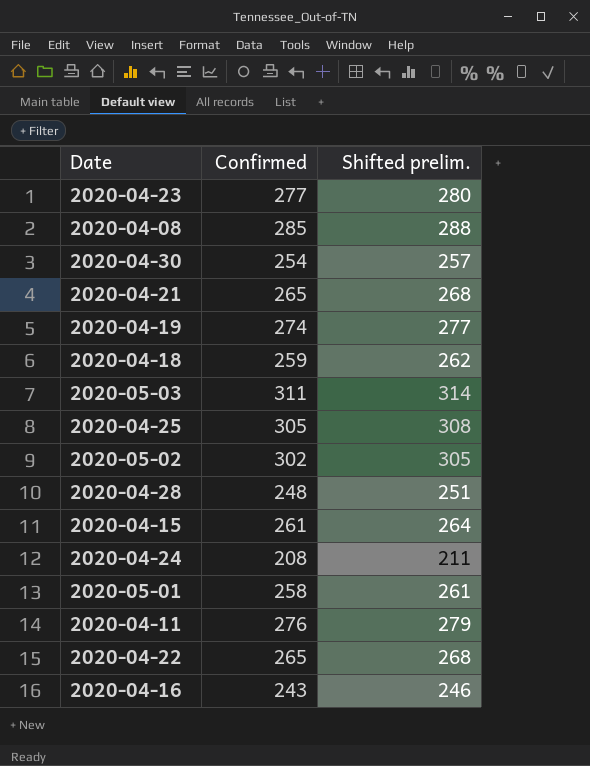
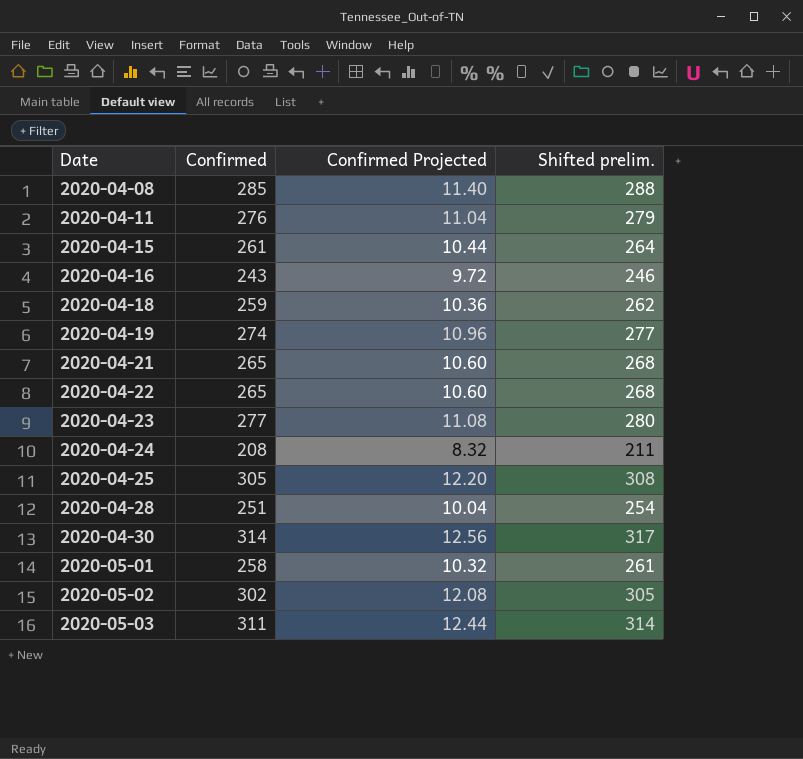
row order: none -> Date ascending
column Confirmed Projected | formula: none -> [Confirmed] * 0.04
2020-04-28 | Confirmed: 248 -> 251
2020-04-28 | Shifted prelim.: 251 -> 254
2020-04-30 | Confirmed: 254 -> 314
2020-04-30 | Shifted prelim.: 257 -> 317

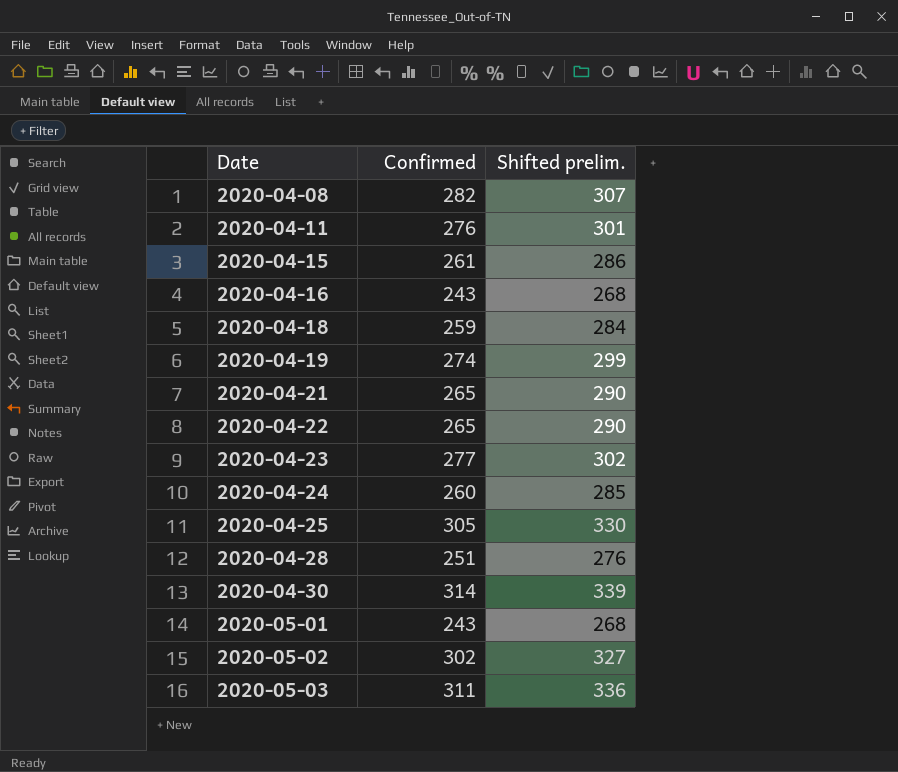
column Confirmed Projected | formula: [Confirmed] * 0.04 -> none
column Shifted prelim. | formula: [Confirmed] + 3 -> [Confirmed] + 25
2020-04-08 | Confirmed: 285 -> 282
2020-04-24 | Confirmed: 208 -> 260
2020-05-01 | Confirmed: 258 -> 243

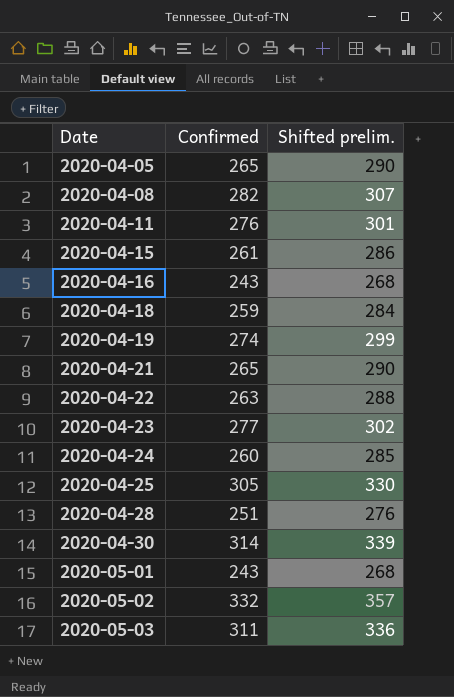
row 2020-04-05: none -> 265 | 290
2020-04-22 | Confirmed: 265 -> 263
2020-04-22 | Shifted prelim.: 290 -> 288
2020-05-02 | Confirmed: 302 -> 332
2020-05-02 | Shifted prelim.: 327 -> 357

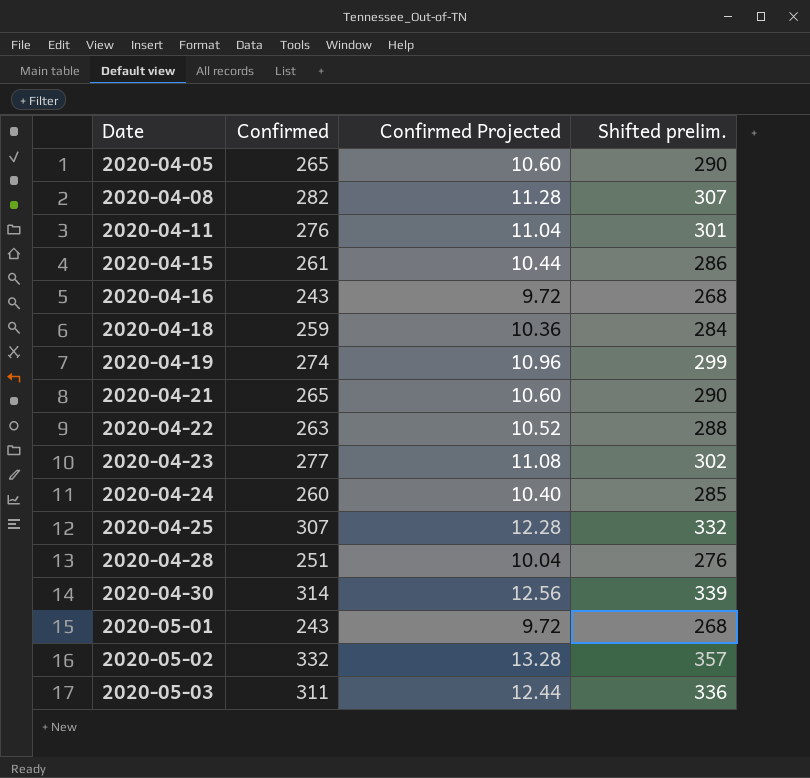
column Confirmed Projected | formula: none -> [Confirmed] * 0.04
2020-04-25 | Confirmed: 305 -> 307
2020-04-25 | Shifted prelim.: 330 -> 332

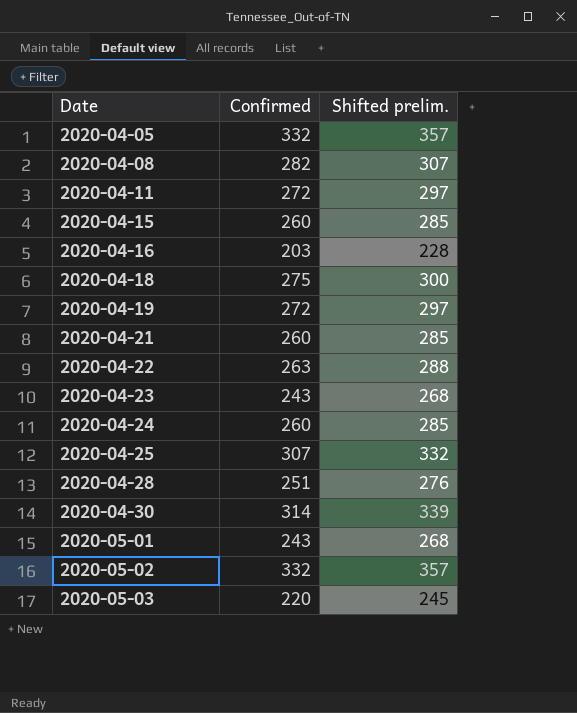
column Confirmed Projected | formula: [Confirmed] * 0.04 -> none
2020-04-05 | Confirmed: 265 -> 332
2020-04-05 | Shifted prelim.: 290 -> 357
2020-04-11 | Confirmed: 276 -> 272
2020-04-11 | Shifted prelim.: 301 -> 297
2020-04-15 | Confirmed: 261 -> 260
2020-04-15 | Shifted prelim.: 286 -> 285
2020-04-16 | Confirmed: 243 -> 203
2020-04-16 | Shifted prelim.: 268 -> 228
2020-04-18 | Confirmed: 259 -> 275
2020-04-18 | Shifted prelim.: 284 -> 300
2020-04-19 | Confirmed: 274 -> 272
2020-04-19 | Shifted prelim.: 299 -> 297
2020-04-21 | Confirmed: 265 -> 260
2020-04-21 | Shifted prelim.: 290 -> 285
2020-04-23 | Confirmed: 277 -> 243
2020-04-23 | Shifted prelim.: 302 -> 268
2020-05-03 | Confirmed: 311 -> 220
2020-05-03 | Shifted prelim.: 336 -> 245

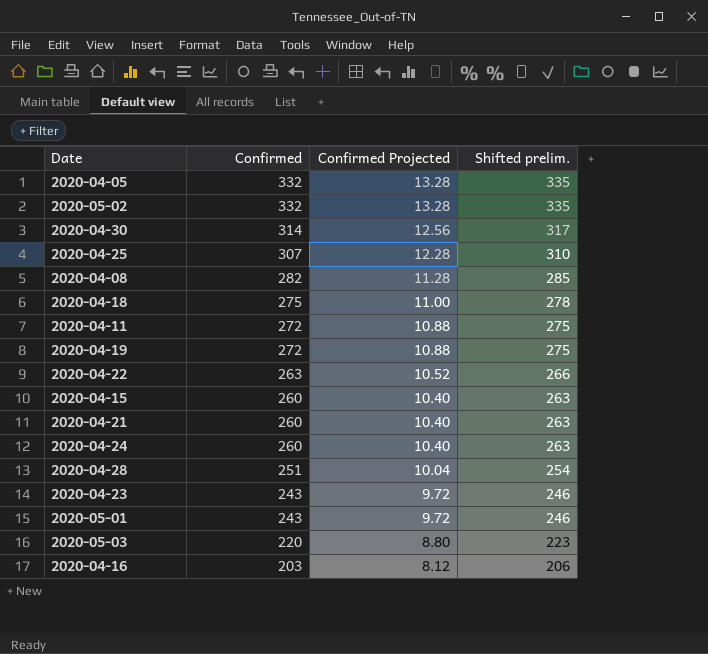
row order: Date ascending -> Confirmed descending
column Confirmed Projected | formula: none -> [Confirmed] * 0.04
column Shifted prelim. | formula: [Confirmed] + 25 -> [Confirmed] + 3

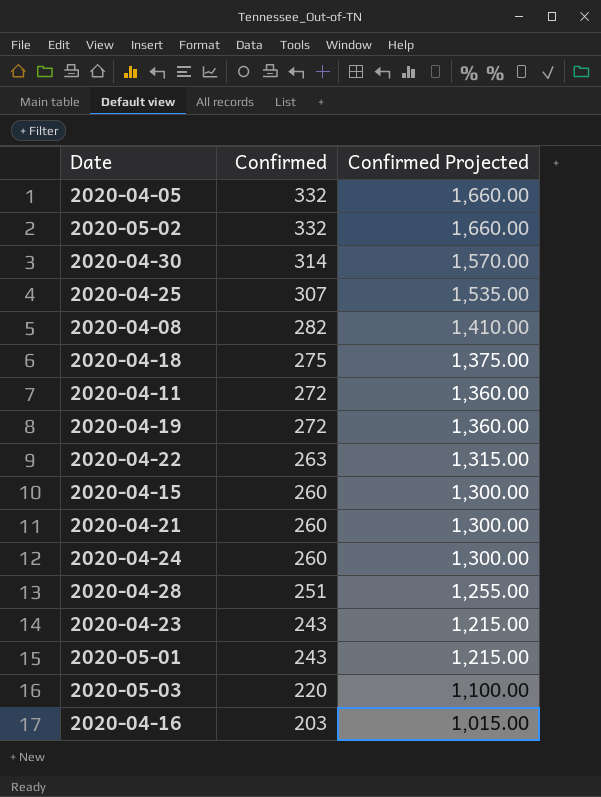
column Shifted prelim. | formula: [Confirmed] + 3 -> none
column Confirmed Projected | formula: [Confirmed] * 0.04 -> [Confirmed] * 5

